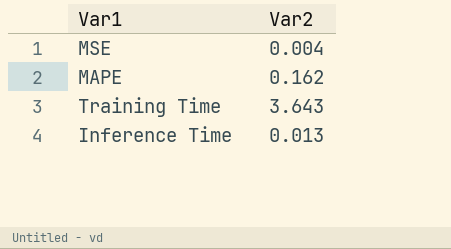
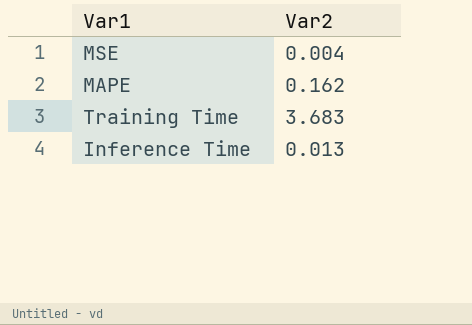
Training Time | Var2: 3.643 -> 3.683

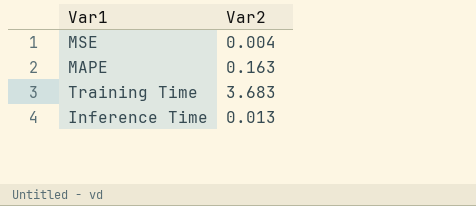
MAPE | Var2: 0.162 -> 0.163

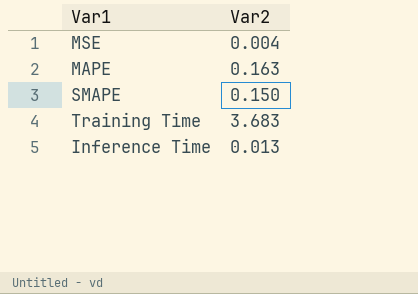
row SMAPE: none -> 0.150

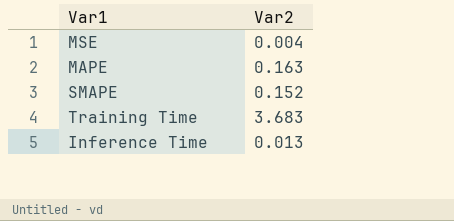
SMAPE | Var2: 0.150 -> 0.152

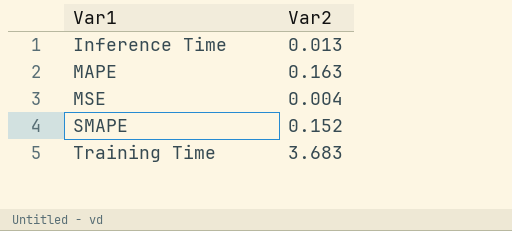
row order: none -> Var1 ascending

